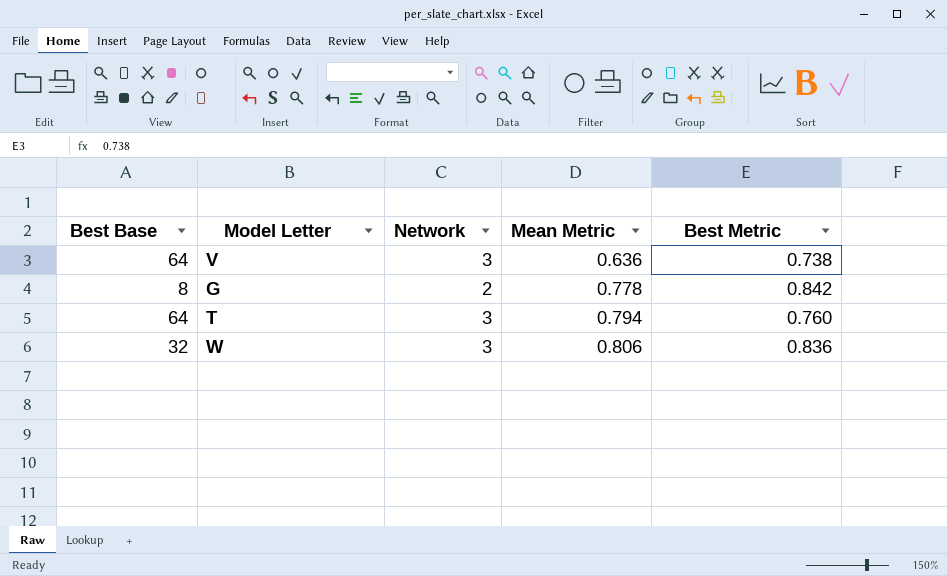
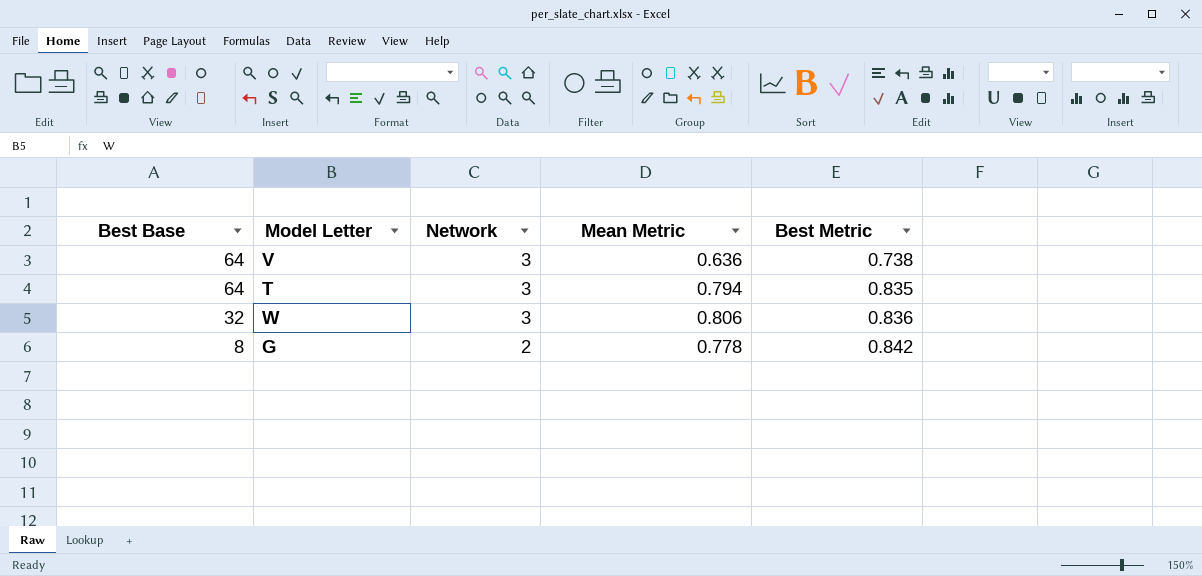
row order: Mean Metric ascending -> Best Base descending
T | Best Metric: 0.760 -> 0.835

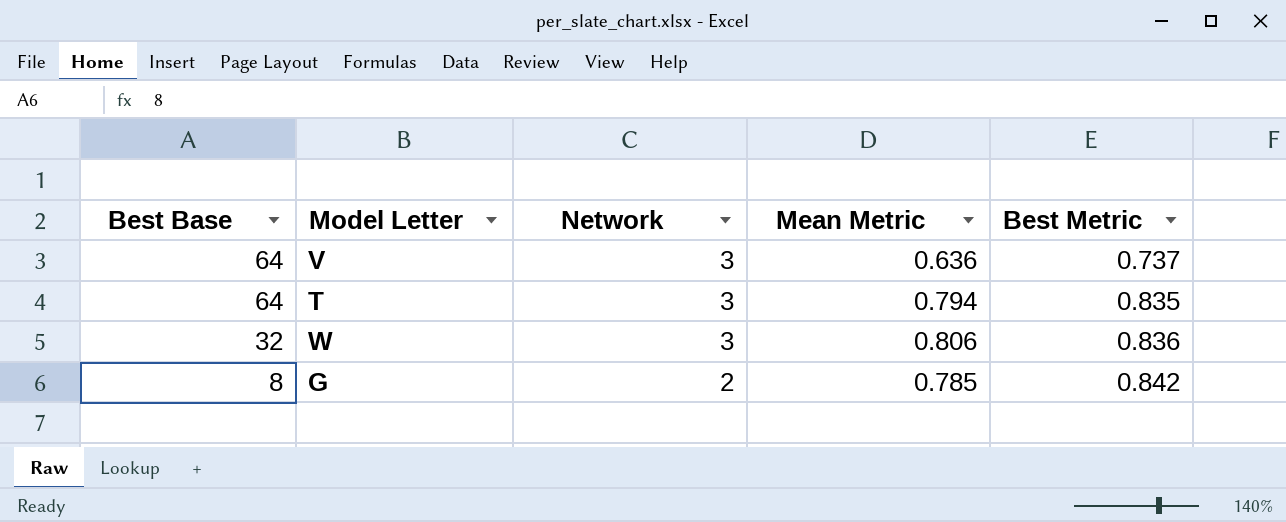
V | Best Metric: 0.738 -> 0.737
G | Mean Metric: 0.778 -> 0.785

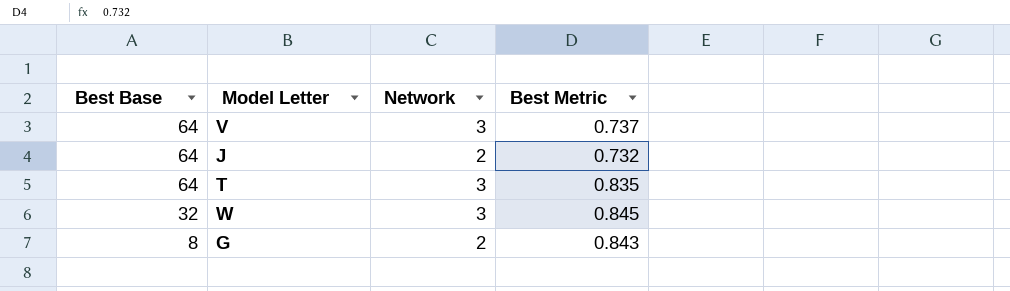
column Mean Metric | position: 4 -> none
row J: none -> 64 | 2 | 0.732
W | Best Metric: 0.836 -> 0.845
G | Best Metric: 0.842 -> 0.843

